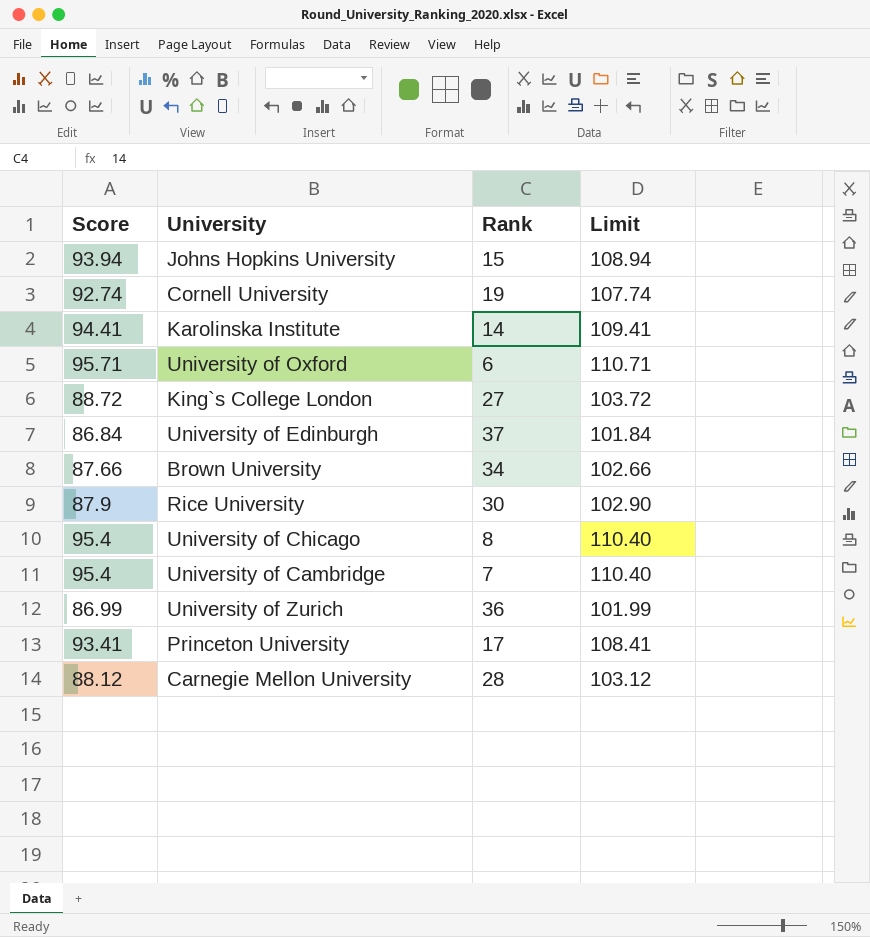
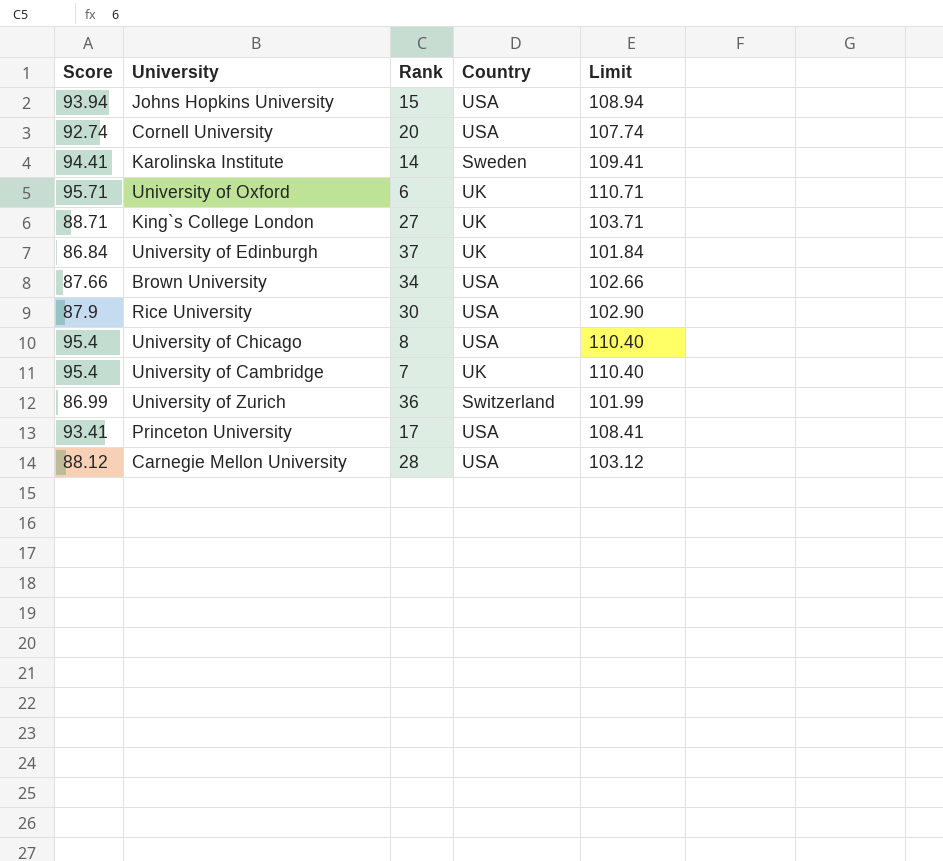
column Country | position: none -> 4
Cornell University | Rank: 19 -> 20
King`s College London | Score: 88.72 -> 88.71
King`s College London | Limit: 103.72 -> 103.71

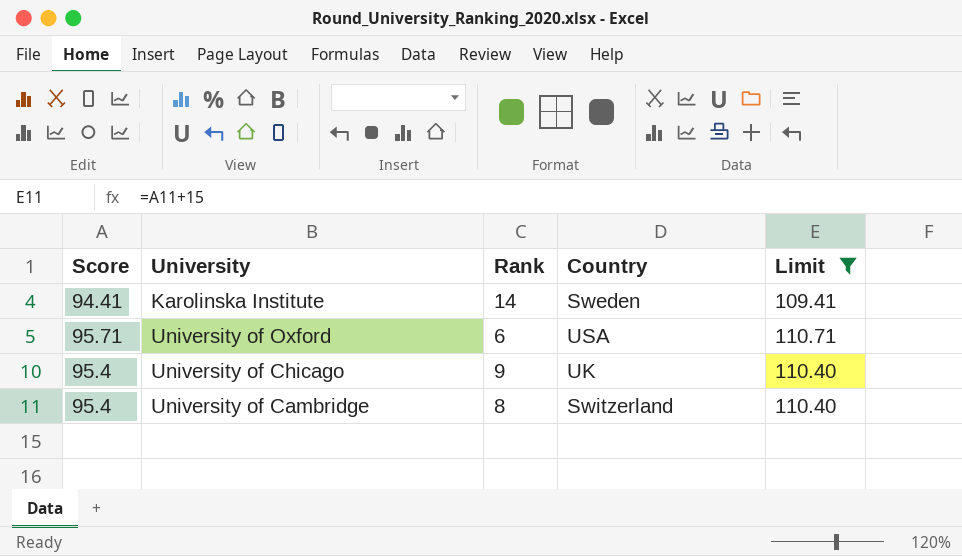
filter: none -> Limit >= 109.41
University of Oxford | Country: UK -> USA
University of Chicago | Rank: 8 -> 9
University of Chicago | Country: USA -> UK
University of Cambridge | Rank: 7 -> 8
University of Cambridge | Country: UK -> Switzerland

